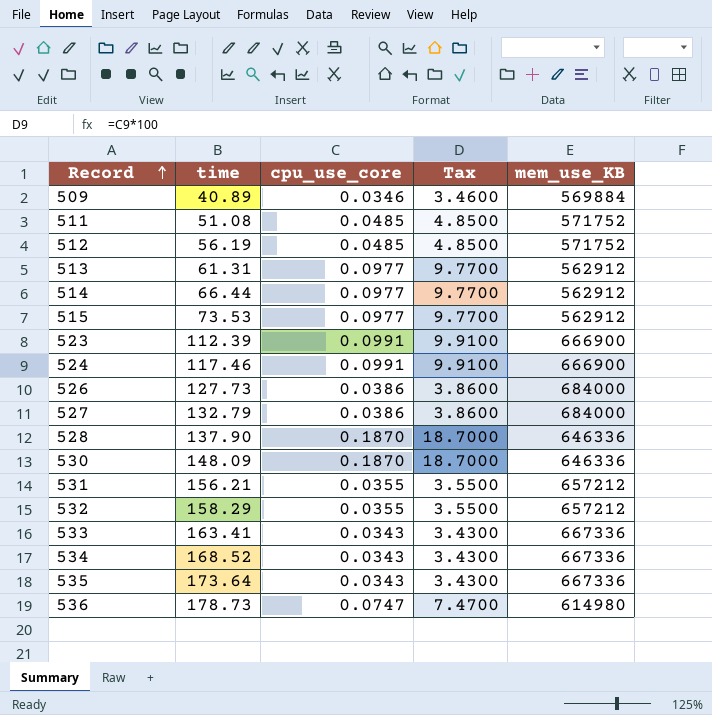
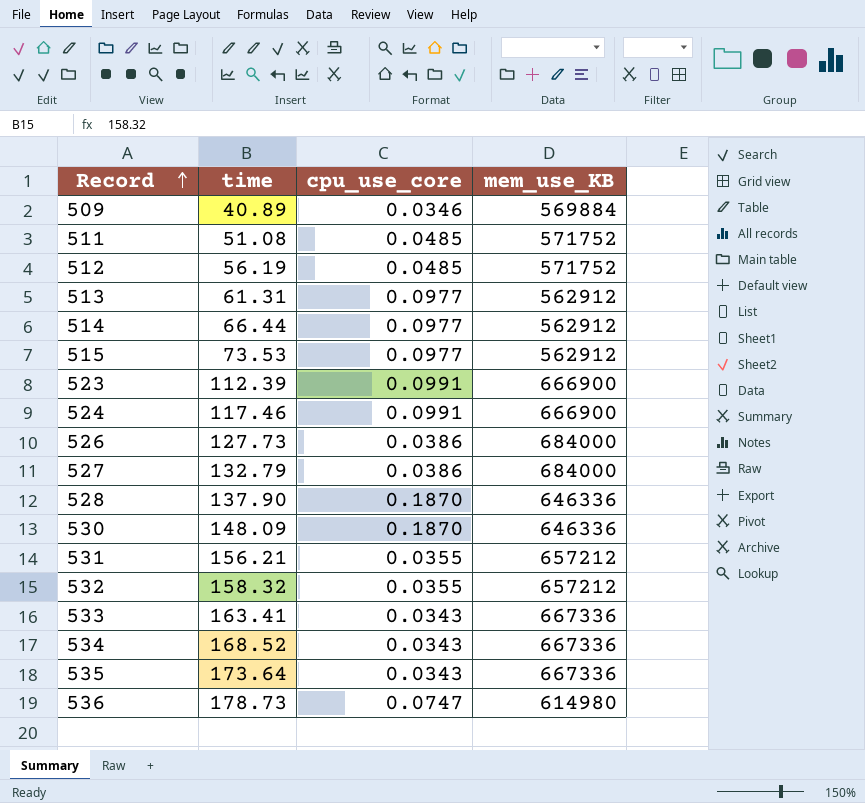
column Tax | formula: [cpu_use_core] * 100 -> none
532 | time: 158.29 -> 158.32

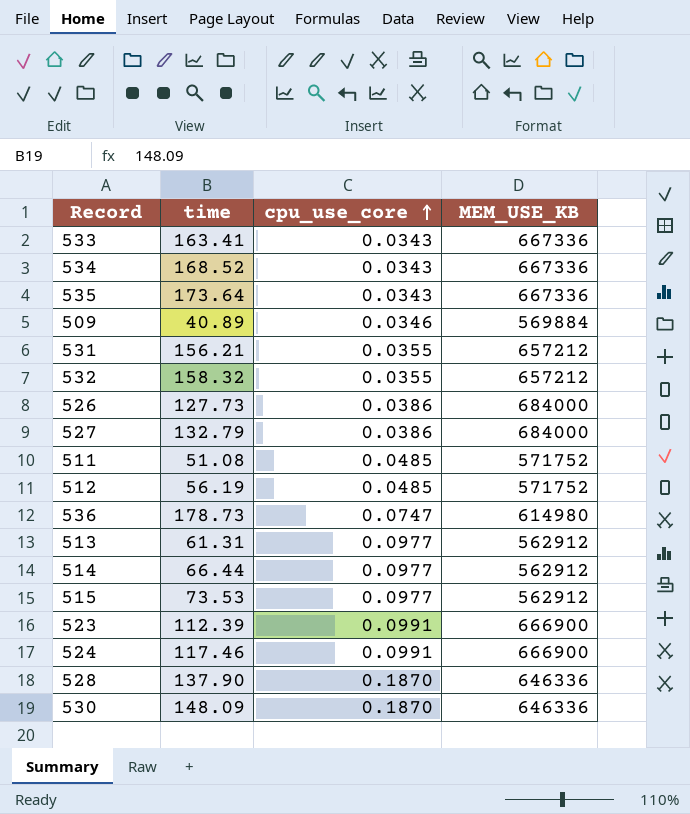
row order: Record ascending -> cpu_use_core ascending
column name: mem_use_KB -> MEM_USE_KB

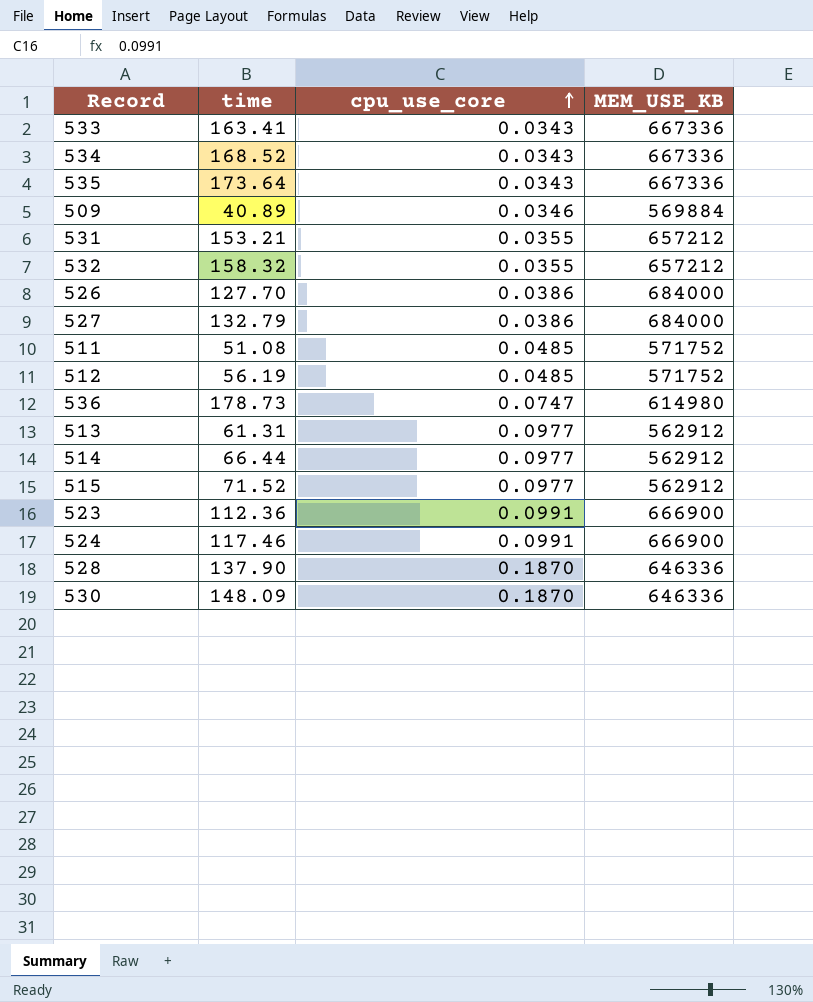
531 | time: 156.21 -> 153.21
526 | time: 127.73 -> 127.70
515 | time: 73.53 -> 71.52
523 | time: 112.39 -> 112.36

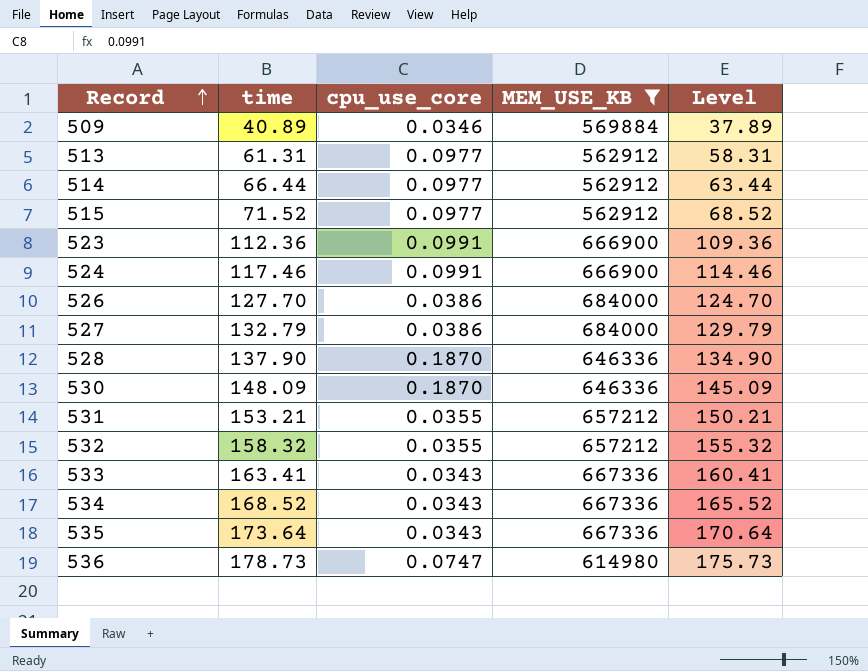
filter: none -> MEM_USE_KB != 571752
row order: cpu_use_core ascending -> Record ascending
column Level | formula: none -> [time] - 3

